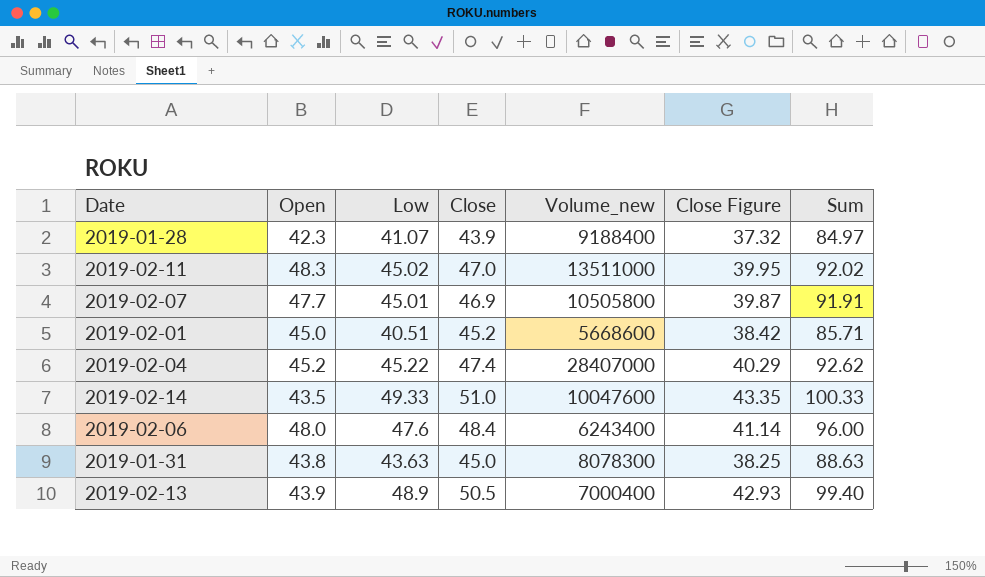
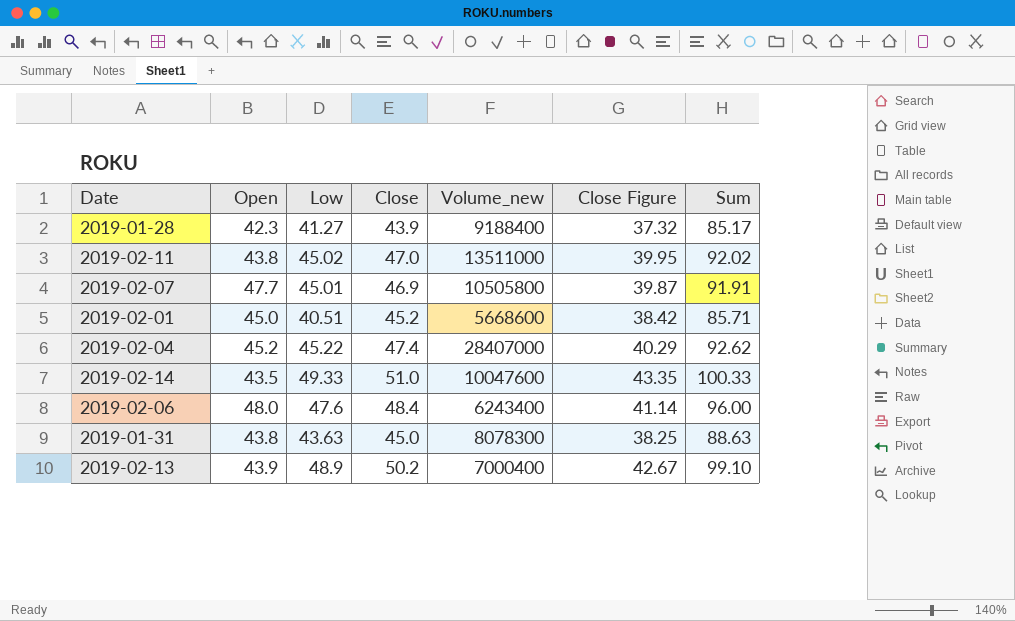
2019-01-28 | Low: 41.07 -> 41.27
2019-01-28 | Sum: 84.97 -> 85.17
2019-02-11 | Open: 48.3 -> 43.8
2019-02-13 | Close: 50.5 -> 50.2
2019-02-13 | Close Figure: 42.93 -> 42.67
2019-02-13 | Sum: 99.40 -> 99.10

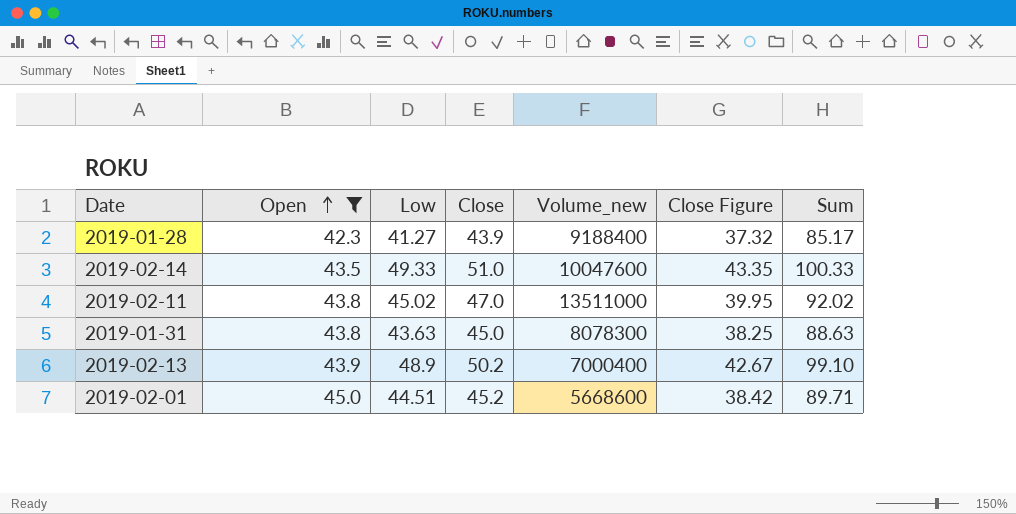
filter: none -> Open <= 45.0
row order: none -> Open ascending
2019-02-01 | Low: 40.51 -> 44.51
2019-02-01 | Sum: 85.71 -> 89.71

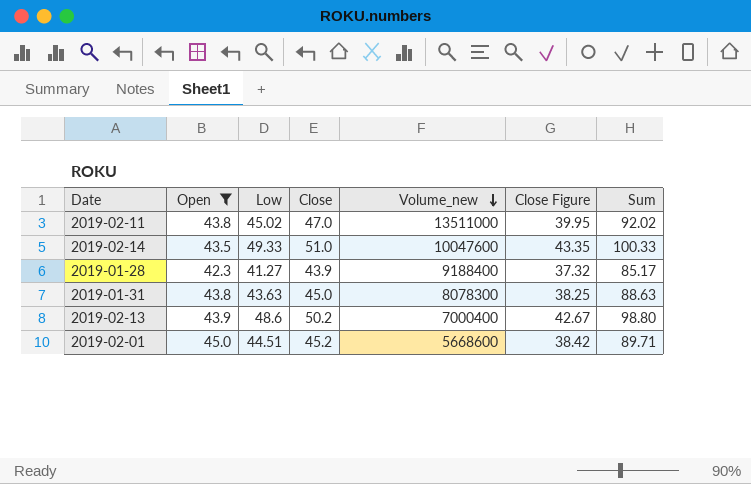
row order: Open ascending -> Volume_new descending
2019-02-13 | Low: 48.9 -> 48.6
2019-02-13 | Sum: 99.10 -> 98.80

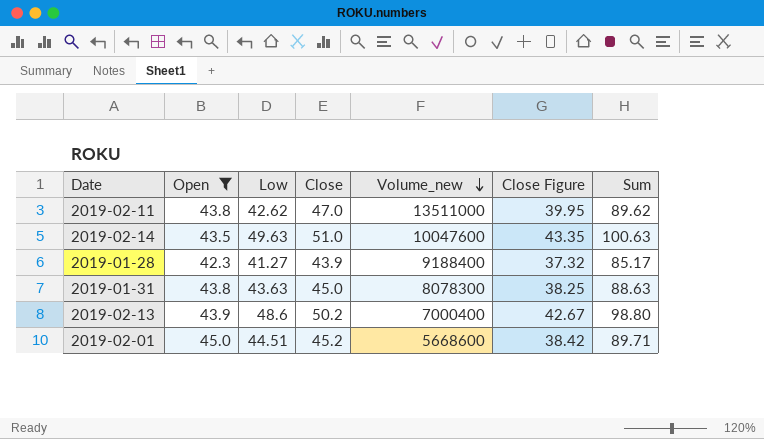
2019-02-11 | Low: 45.02 -> 42.62
2019-02-11 | Sum: 92.02 -> 89.62
2019-02-14 | Low: 49.33 -> 49.63
2019-02-14 | Sum: 100.33 -> 100.63

